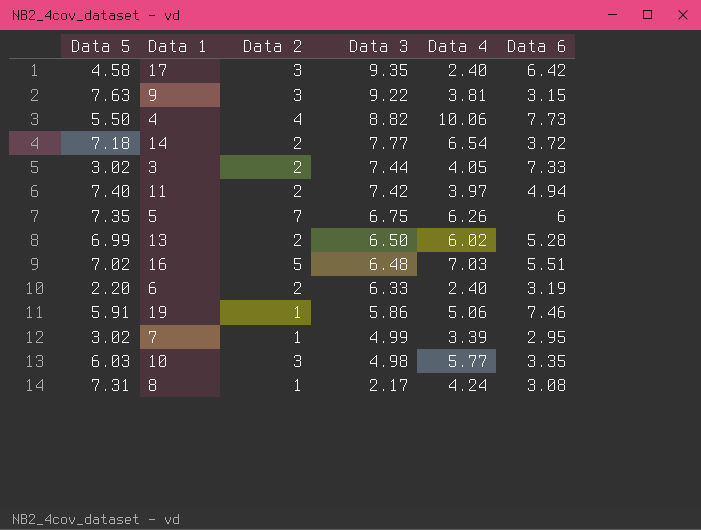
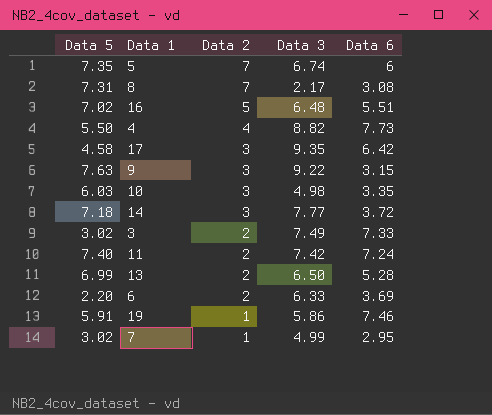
row order: Data 3 descending -> Data 2 descending
column Data 4 | position: 5 -> none
5 | Data 3: 6.75 -> 6.74
8 | Data 2: 1 -> 7
14 | Data 2: 2 -> 3
3 | Data 3: 7.44 -> 7.49
11 | Data 6: 4.94 -> 7.24
6 | Data 6: 3.19 -> 3.69

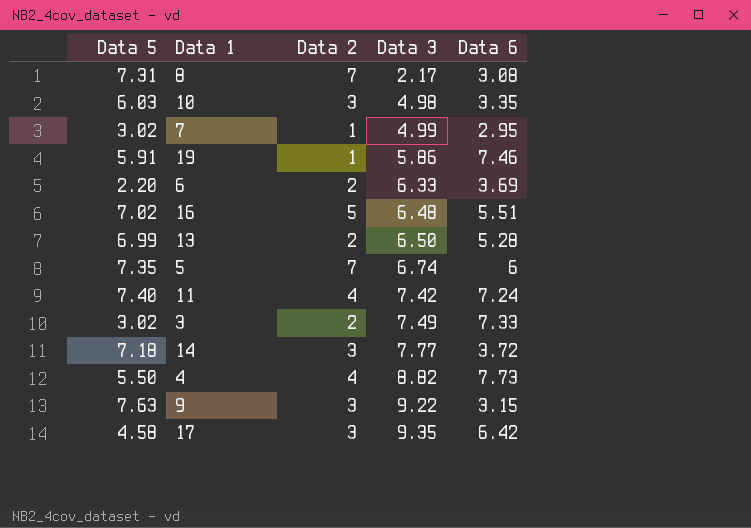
row order: Data 2 descending -> Data 3 ascending
11 | Data 2: 2 -> 4

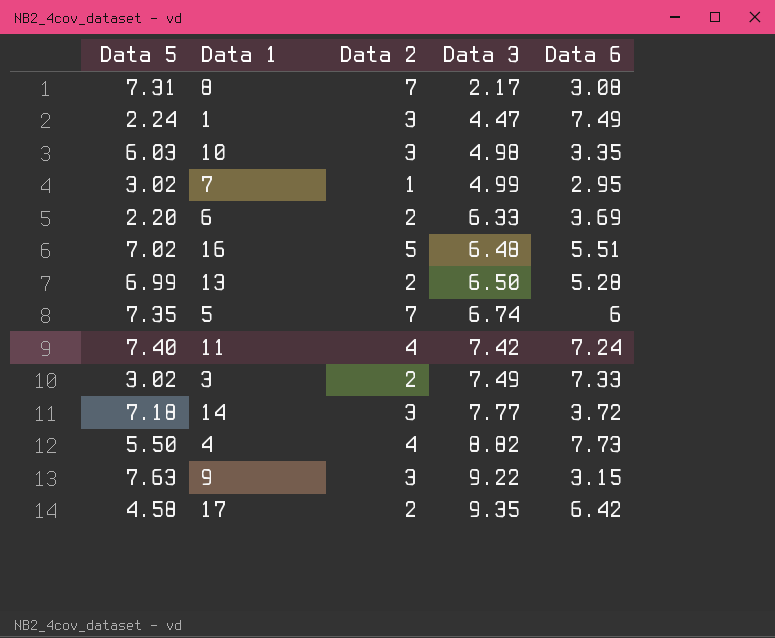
row 19: 5.91 | 1 | 5.86 | 7.46 -> none
row 1: none -> 2.24 | 3 | 4.47 | 7.49
17 | Data 2: 3 -> 2

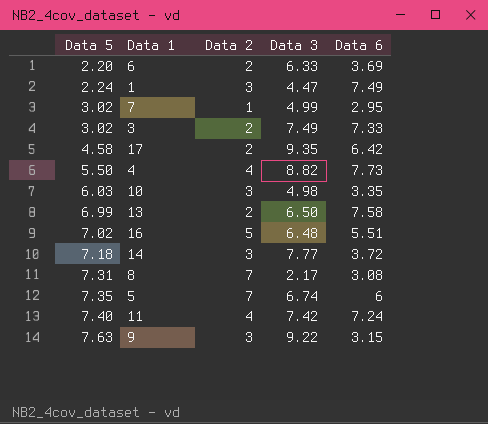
row order: Data 3 ascending -> Data 5 ascending
13 | Data 6: 5.28 -> 7.58

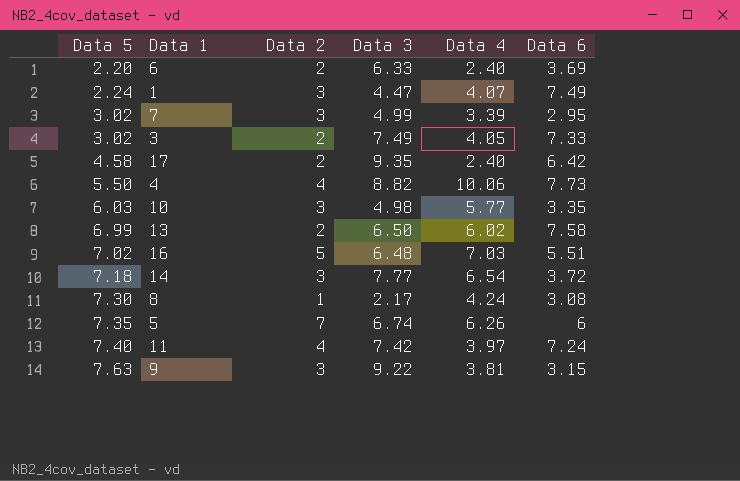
column Data 4 | position: none -> 5
7 | Data 2: 1 -> 3
8 | Data 5: 7.31 -> 7.30
8 | Data 2: 7 -> 1

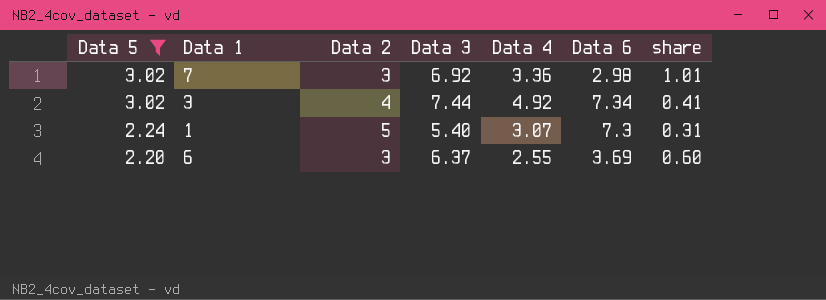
filter: none -> Data 5 <= 3.02
row order: Data 5 ascending -> Data 5 descending
column share | formula: none -> [Data 5] / [Data 6]
7 | Data 3: 4.99 -> 6.92
7 | Data 4: 3.39 -> 3.36
7 | Data 6: 2.95 -> 2.98
3 | Data 2: 2 -> 4
3 | Data 3: 7.49 -> 7.44
3 | Data 4: 4.05 -> 4.92
3 | Data 6: 7.33 -> 7.34
1 | Data 2: 3 -> 5
1 | Data 3: 4.47 -> 5.40
1 | Data 4: 4.07 -> 3.07
1 | Data 6: 7.49 -> 7.3
6 | Data 2: 2 -> 3
6 | Data 3: 6.33 -> 6.37
6 | Data 4: 2.40 -> 2.55

